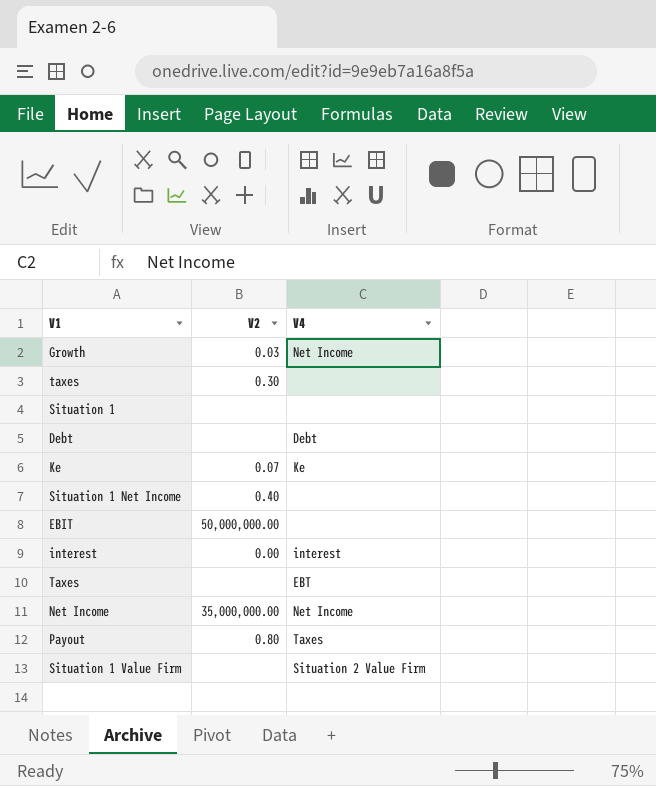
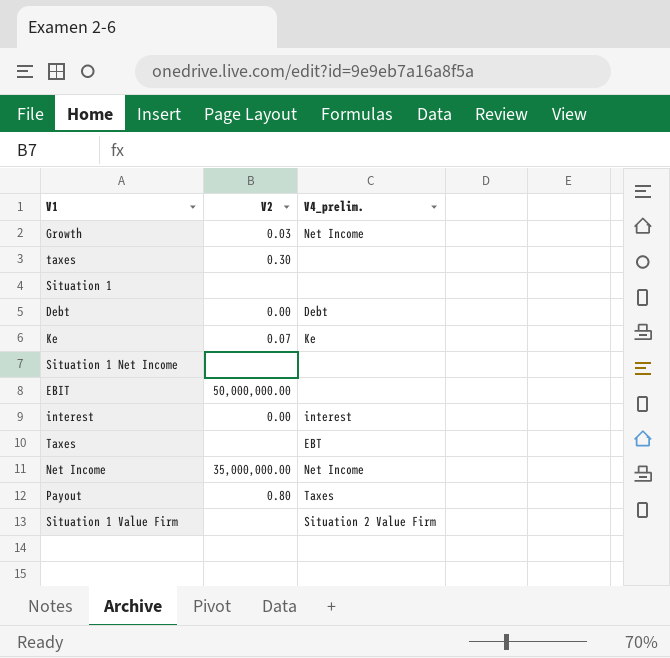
column name: V4 -> V4_prelim.
Debt | V2: none -> 0.00
Situation 1 Net Income | V2: 0.40 -> none

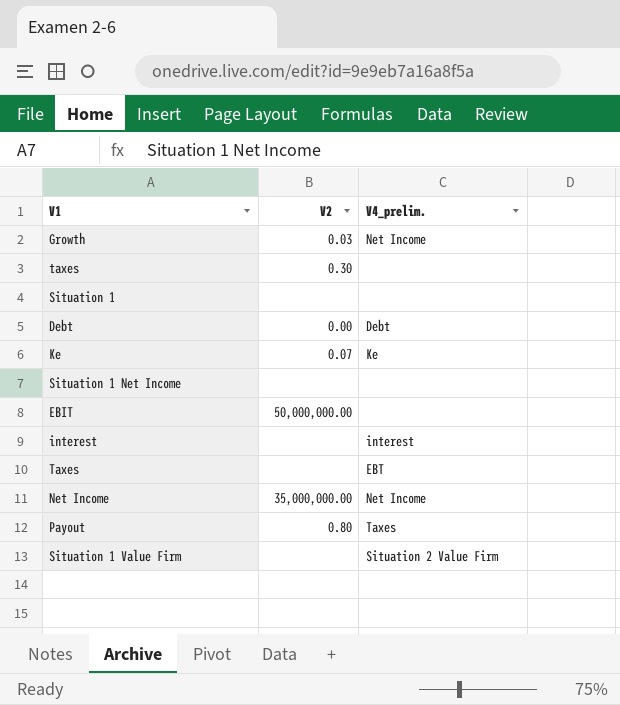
interest | V2: 0.00 -> none

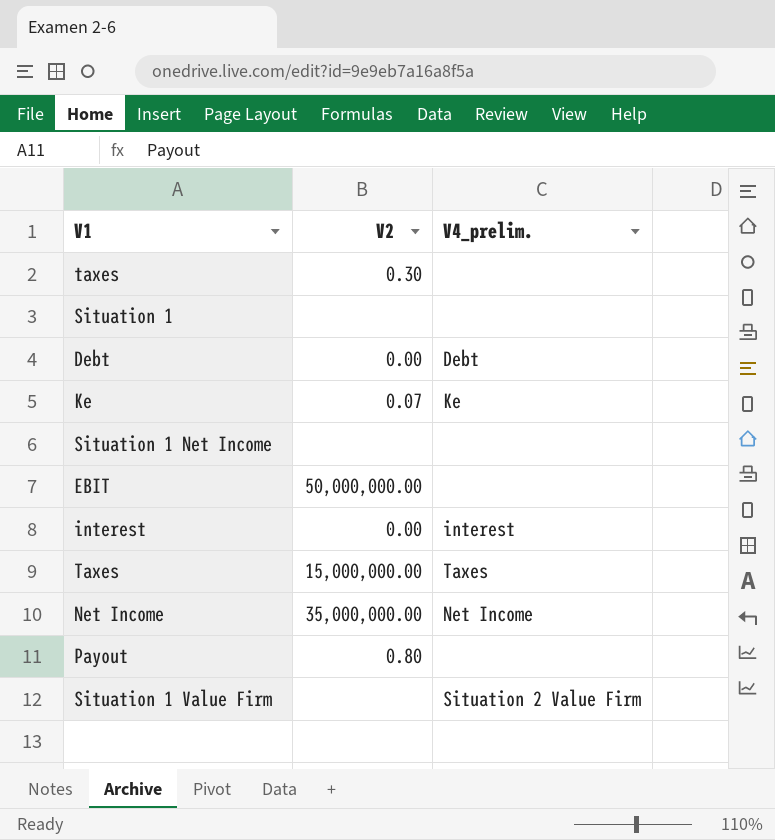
row Growth: 0.03 | Net Income -> none
interest | V2: none -> 0.00
Taxes | V2: none -> 15,000,000.00
Taxes | V4_prelim.: EBT -> Taxes
Payout | V4_prelim.: Taxes -> none

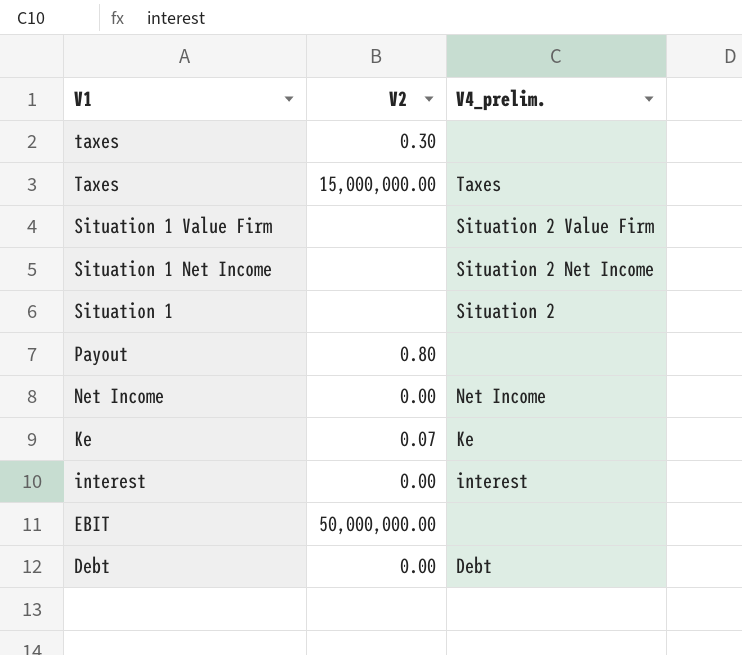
row order: none -> V1 descending
Situation 1 Net Income | V4_prelim.: none -> Situation 2 Net Income
Situation 1 | V4_prelim.: none -> Situation 2
Net Income | V2: 35,000,000.00 -> 0.00

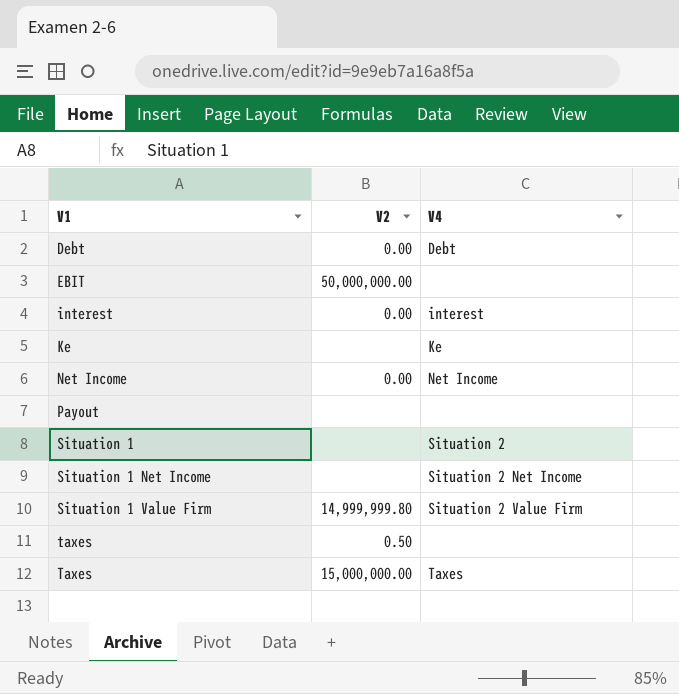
row order: V1 descending -> V1 ascending
column name: V4_prelim. -> V4
Ke | V2: 0.07 -> none
Payout | V2: 0.80 -> none
Situation 1 Value Firm | V2: none -> 14,999,999.80
taxes | V2: 0.30 -> 0.50

